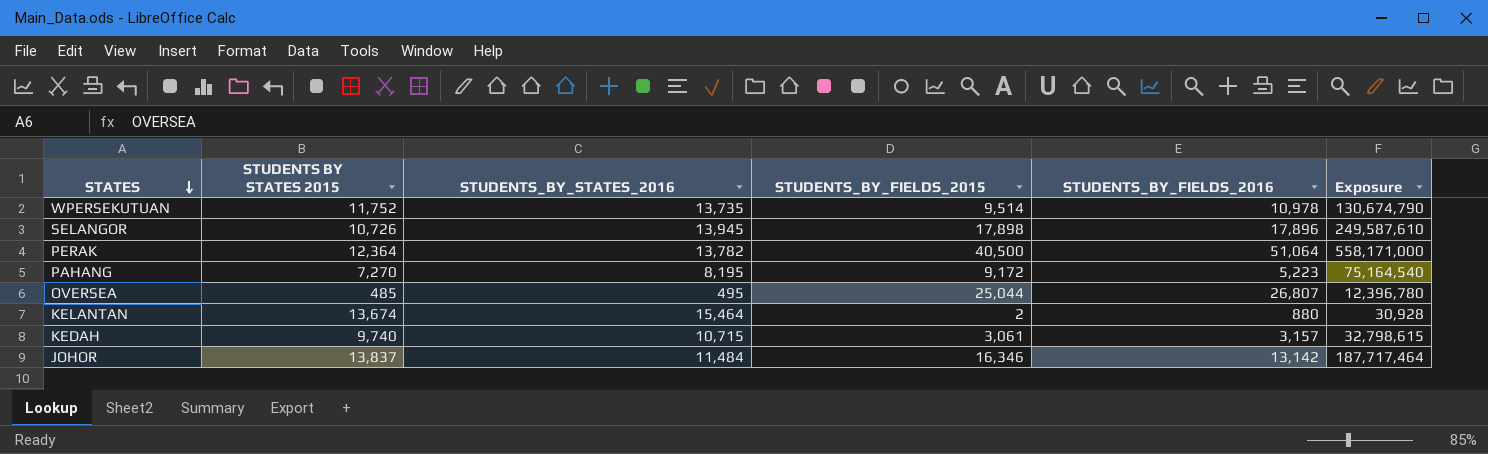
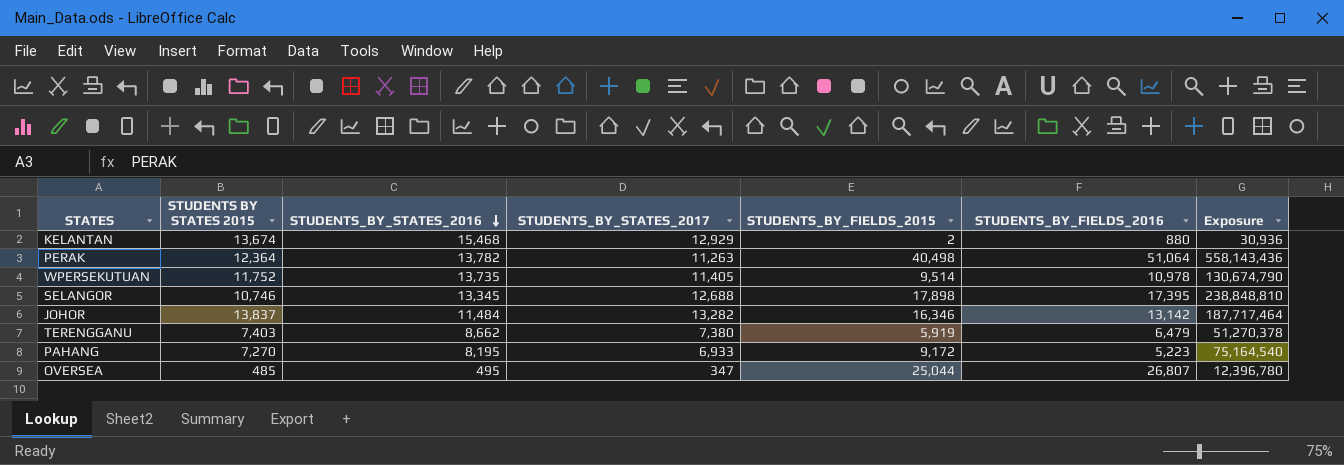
row order: STATES descending -> STUDENTS_BY_STATES_2016 descending
column STUDENTS_BY_STATES_2017 | position: none -> 4
row KEDAH: 9,740 | 10,715 | 3,061 | 3,157 | 32,798,615 -> none
KELANTAN | STUDENTS_BY_STATES_2016: 15,464 -> 15,468
KELANTAN | Exposure: 30,928 -> 30,936
PERAK | STUDENTS_BY_FIELDS_2015: 40,500 -> 40,498
PERAK | Exposure: 558,171,000 -> 558,143,436
SELANGOR | STUDENTS BY STATES 2015: 10,726 -> 10,746
SELANGOR | STUDENTS_BY_STATES_2016: 13,945 -> 13,345
SELANGOR | STUDENTS_BY_FIELDS_2016: 17,896 -> 17,395
SELANGOR | Exposure: 249,587,610 -> 238,848,810
row TERENGGANU: none -> 7,403 | 8,662 | 7,380 | 5,919 | 6,479 | 51,270,378

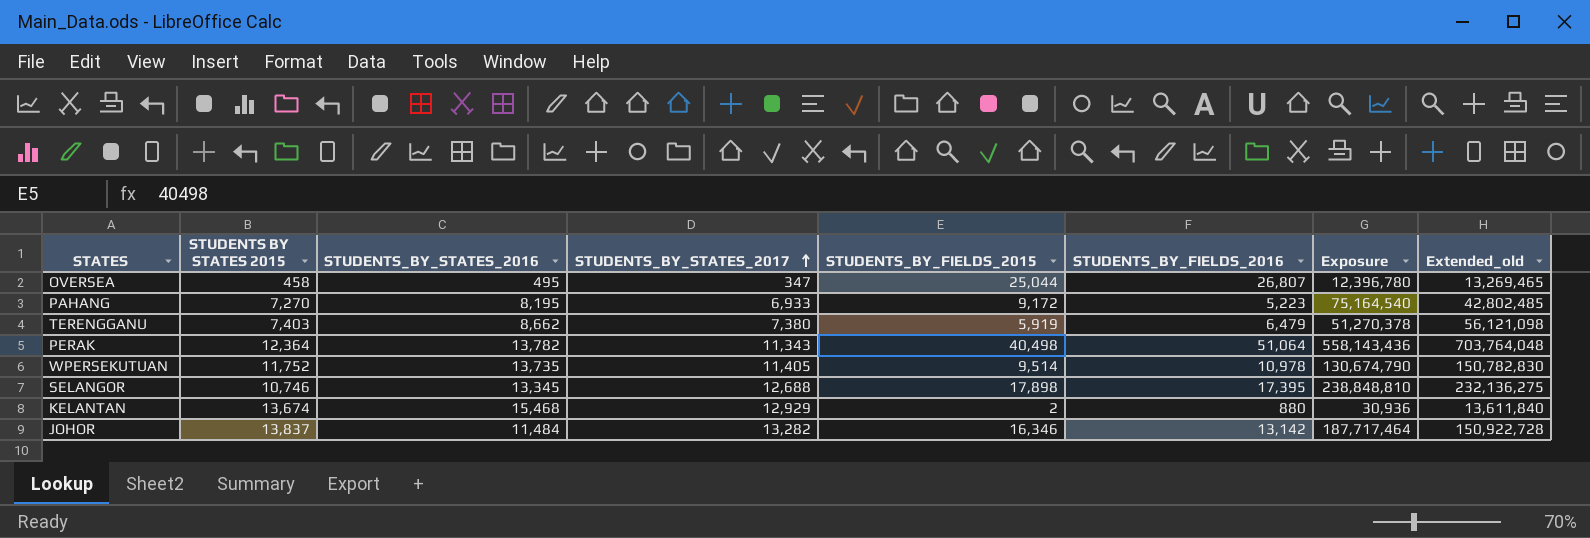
row order: STUDENTS_BY_STATES_2016 descending -> STUDENTS_BY_STATES_2017 ascending
column Extended_old | formula: none -> [STUDENTS_BY_STATES_2016] * [STUDENTS_BY_FIELDS_2016]
OVERSEA | STUDENTS BY STATES 2015: 485 -> 458
PERAK | STUDENTS_BY_STATES_2017: 11,263 -> 11,343

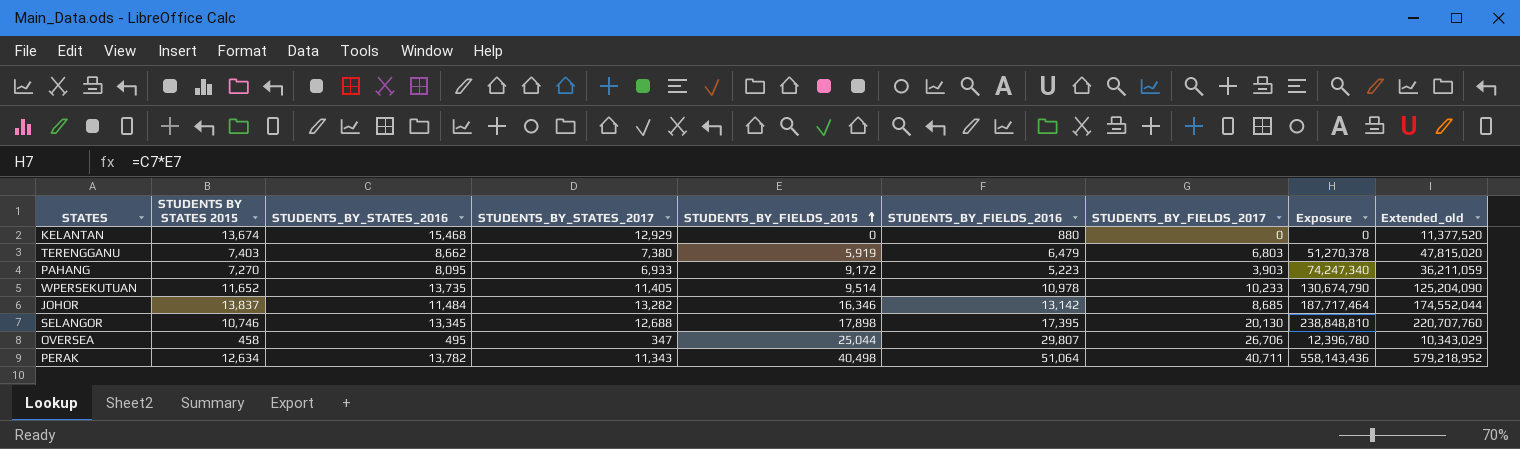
row order: STUDENTS_BY_STATES_2017 ascending -> STUDENTS_BY_FIELDS_2015 ascending
column STUDENTS_BY_FIELDS_2017 | position: none -> 7
column Extended_old | formula: [STUDENTS_BY_STATES_2016] * [STUDENTS_BY_FIELDS_2016] -> [STUDENTS_BY_STATES_2017] * [STUDENTS_BY_FIELDS_2016]
KELANTAN | STUDENTS_BY_FIELDS_2015: 2 -> 0
KELANTAN | Exposure: 30,936 -> 0
PAHANG | STUDENTS_BY_STATES_2016: 8,195 -> 8,095
PAHANG | Exposure: 75,164,540 -> 74,247,340
WPERSEKUTUAN | STUDENTS BY STATES 2015: 11,752 -> 11,652
OVERSEA | STUDENTS_BY_FIELDS_2016: 26,807 -> 29,807
PERAK | STUDENTS BY STATES 2015: 12,364 -> 12,634

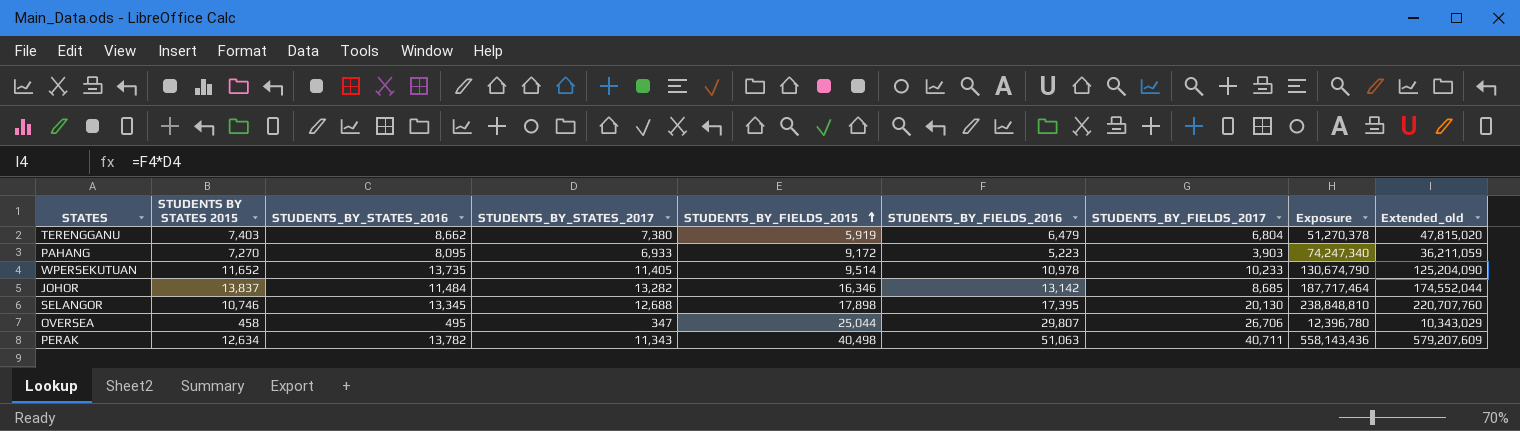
row KELANTAN: 13,674 | 15,468 | 12,929 | 0 | 880 | 0 | 0 | 11,377,520 -> none
TERENGGANU | STUDENTS_BY_FIELDS_2017: 6,803 -> 6,804
PERAK | STUDENTS_BY_FIELDS_2016: 51,064 -> 51,063
PERAK | Extended_old: 579,218,952 -> 579,207,609

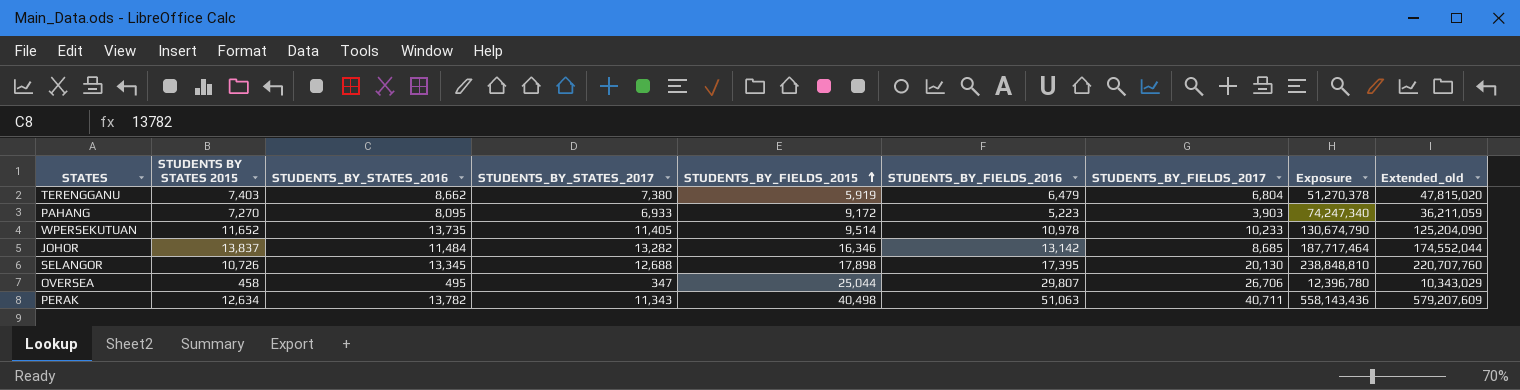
SELANGOR | STUDENTS BY STATES 2015: 10,746 -> 10,726

